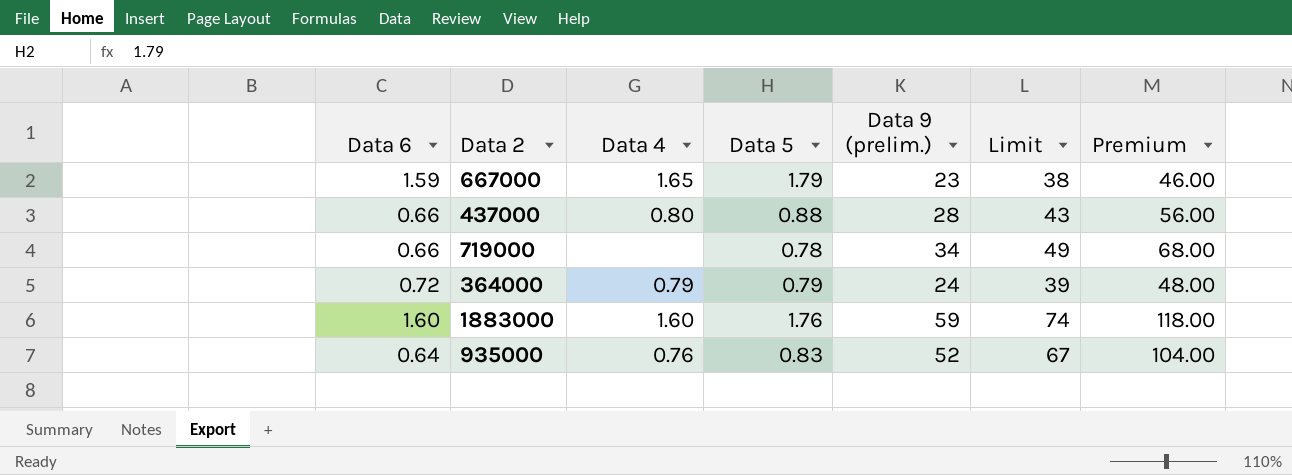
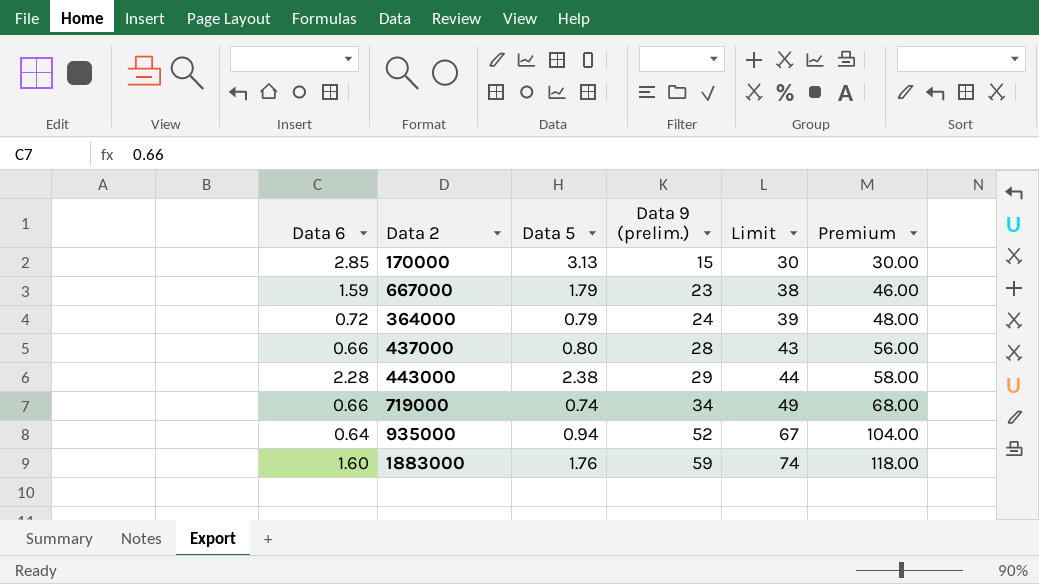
row order: none -> Data 9 (prelim.) ascending
column Data 4 | position: 3 -> none
row 170000: none -> 2.85 | 3.13 | 15 | 30 | 30.00
437000 | Data 5: 0.88 -> 0.80
row 443000: none -> 2.28 | 2.38 | 29 | 44 | 58.00
719000 | Data 5: 0.78 -> 0.74
935000 | Data 5: 0.83 -> 0.94

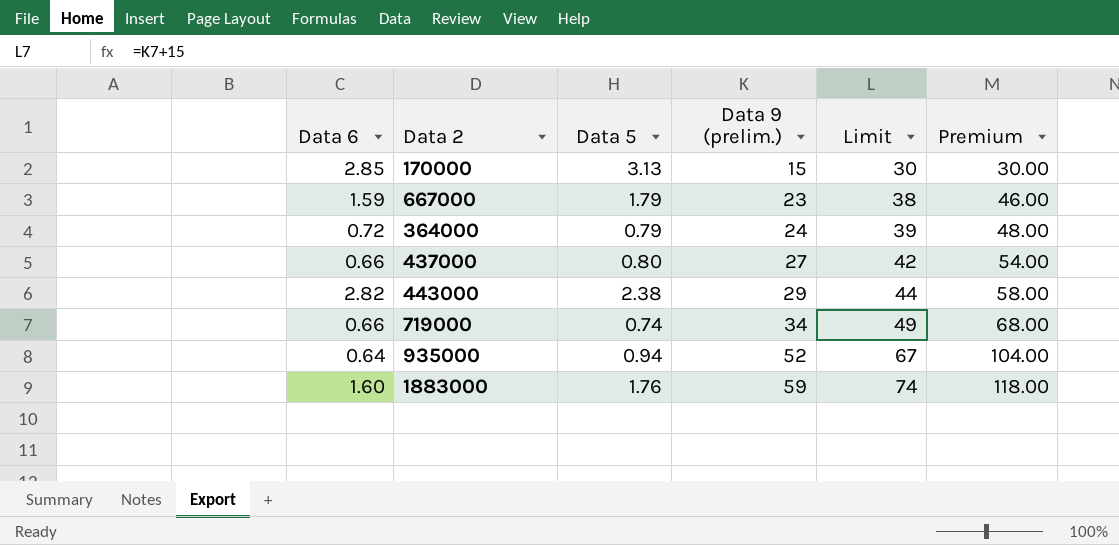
437000 | Data 9 (prelim.): 28 -> 27
437000 | Limit: 43 -> 42
437000 | Premium: 56.00 -> 54.00
443000 | Data 6: 2.28 -> 2.82

